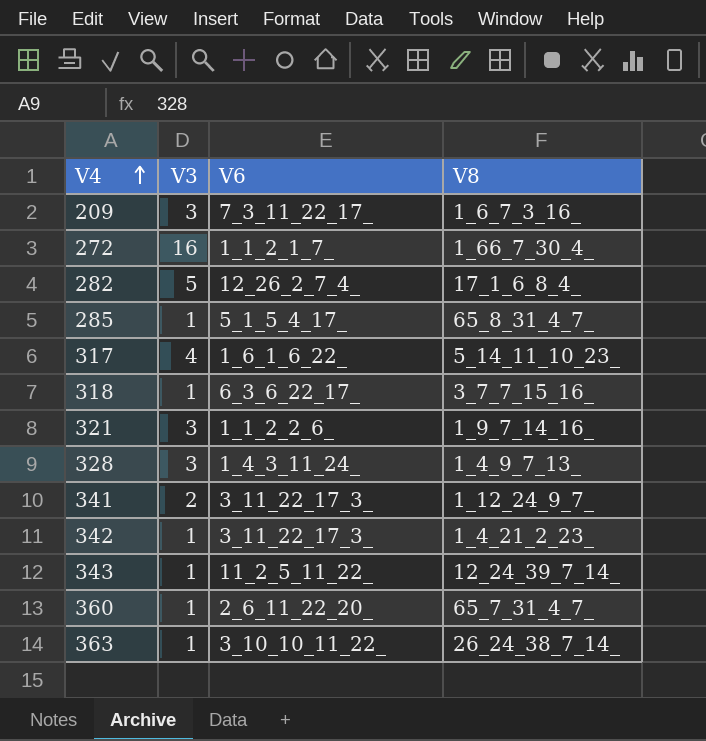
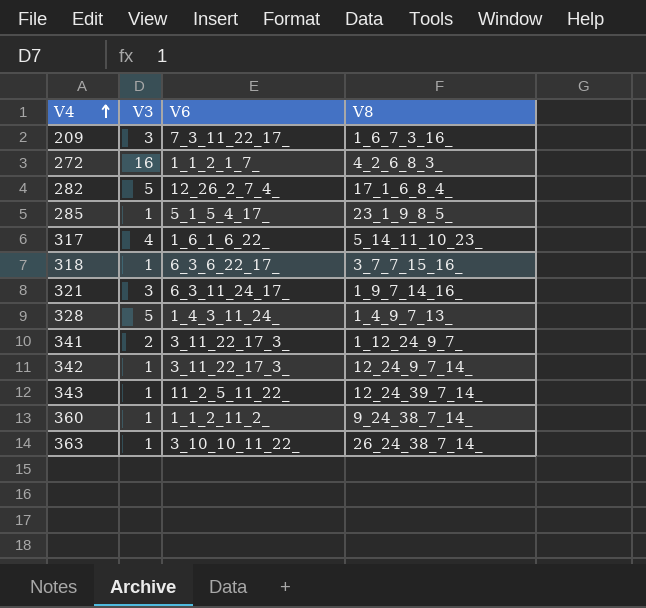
272 | V8: 1_66_7_30_4_ -> 4_2_6_8_3_
285 | V8: 65_8_31_4_7_ -> 23_1_9_8_5_
321 | V6: 1_1_2_2_6_ -> 6_3_11_24_17_
328 | V3: 3 -> 5
342 | V8: 1_4_21_2_23_ -> 12_24_9_7_14_
360 | V6: 2_6_11_22_20_ -> 1_1_2_11_2_
360 | V8: 65_7_31_4_7_ -> 9_24_38_7_14_

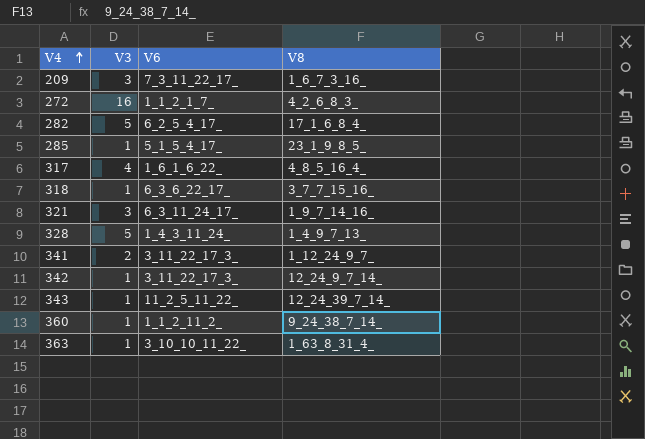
282 | V6: 12_26_2_7_4_ -> 6_2_5_4_17_
317 | V8: 5_14_11_10_23_ -> 4_8_5_16_4_
363 | V8: 26_24_38_7_14_ -> 1_63_8_31_4_

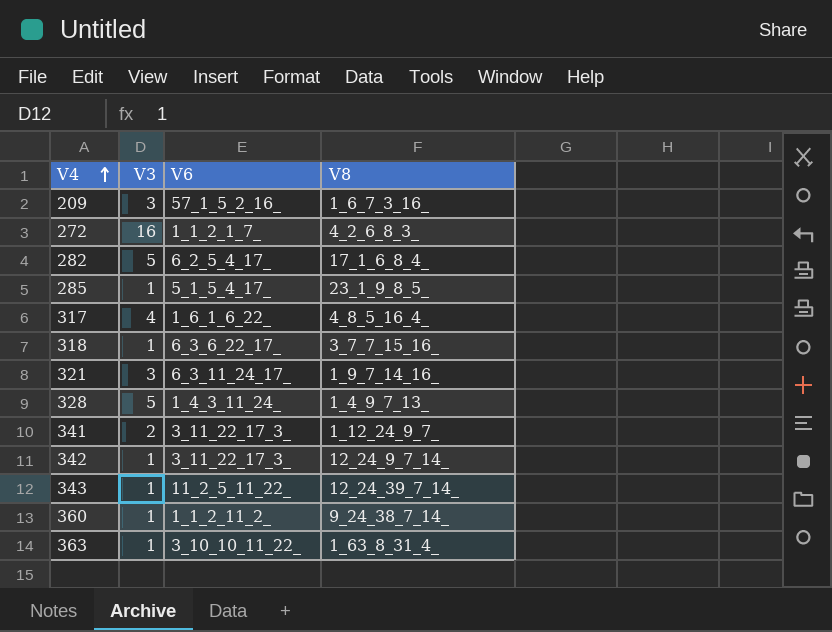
209 | V6: 7_3_11_22_17_ -> 57_1_5_2_16_

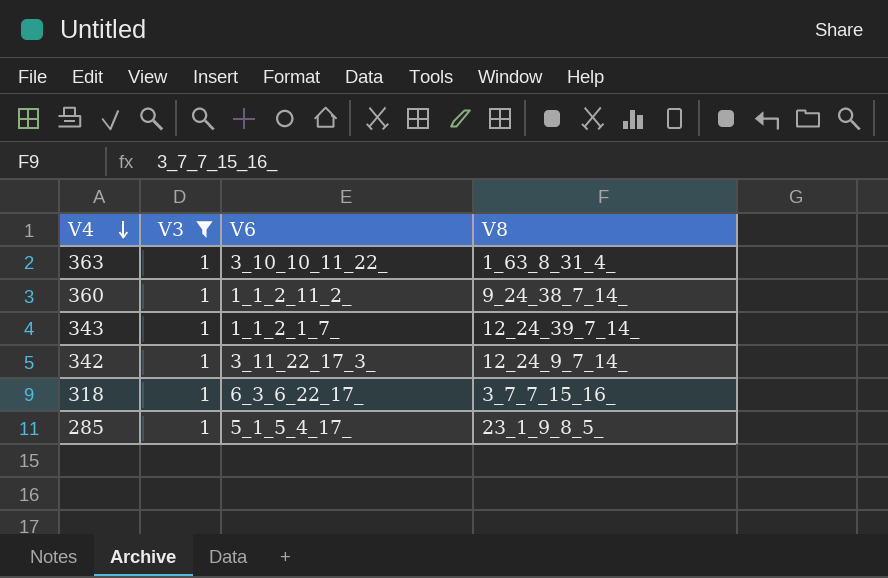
filter: none -> V3 = 1
row order: V4 ascending -> V4 descending
343 | V6: 11_2_5_11_22_ -> 1_1_2_1_7_

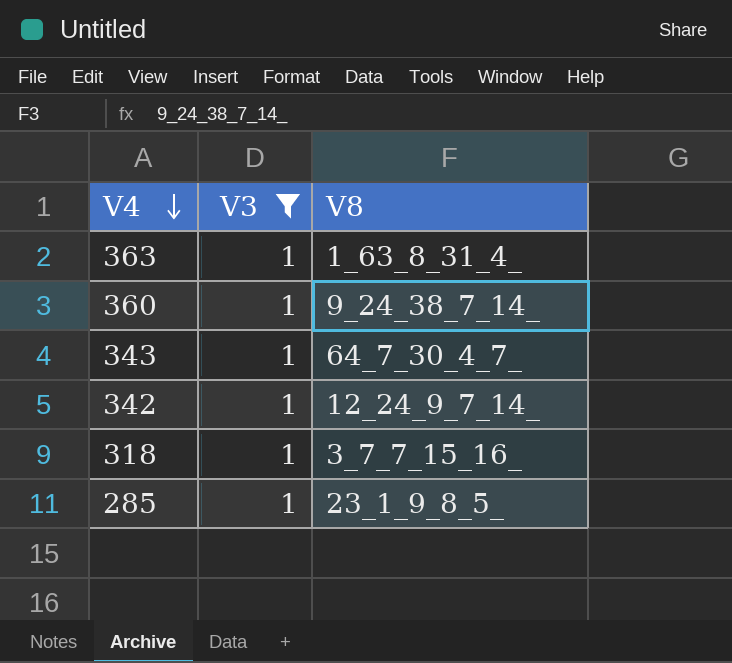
column V6 | position: 3 -> none
343 | V8: 12_24_39_7_14_ -> 64_7_30_4_7_

